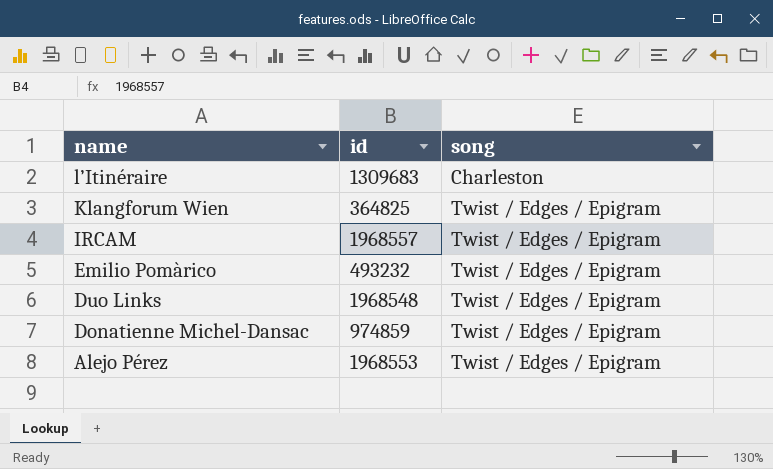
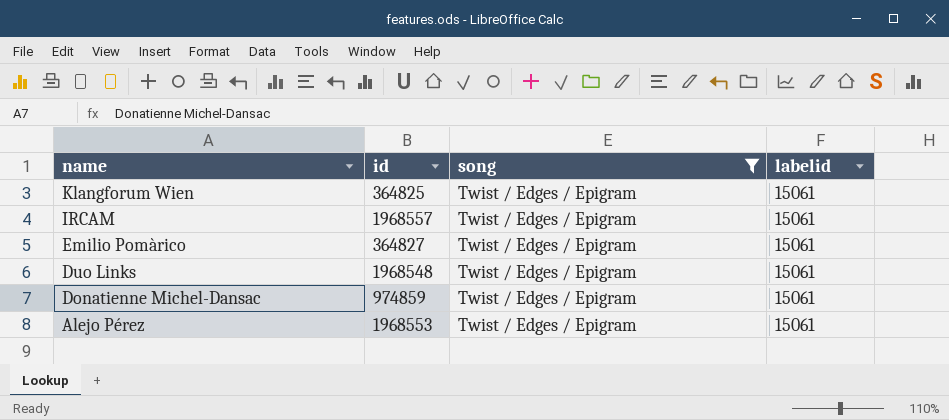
filter: none -> song = Twist / Edges / Epigram
column labelid | position: none -> 4
Emilio Pomàrico | id: 493232 -> 364827

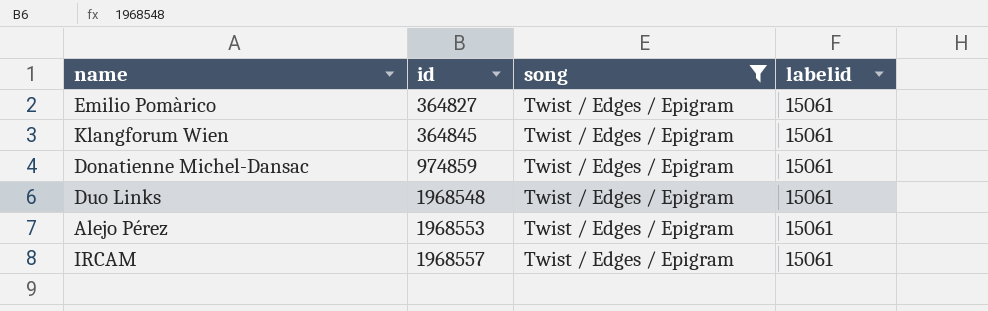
row order: name descending -> id ascending
Klangforum Wien | id: 364825 -> 364845

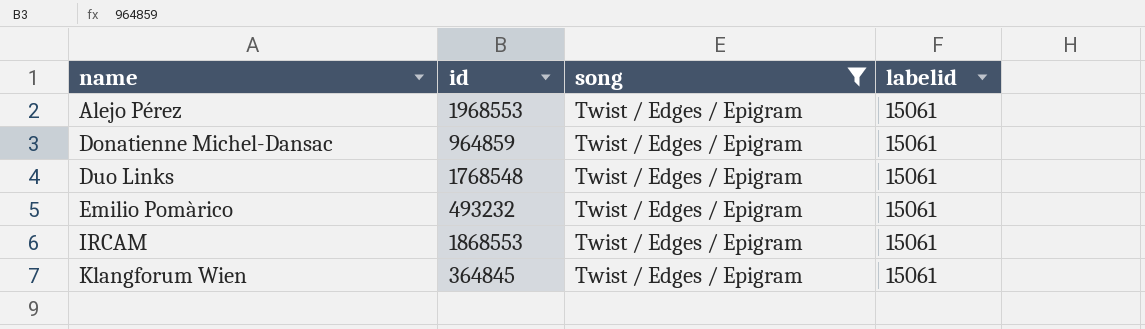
row order: id ascending -> name ascending
Donatienne Michel-Dansac | id: 974859 -> 964859
Duo Links | id: 1968548 -> 1768548
Emilio Pomàrico | id: 364827 -> 493232
IRCAM | id: 1968557 -> 1868553

